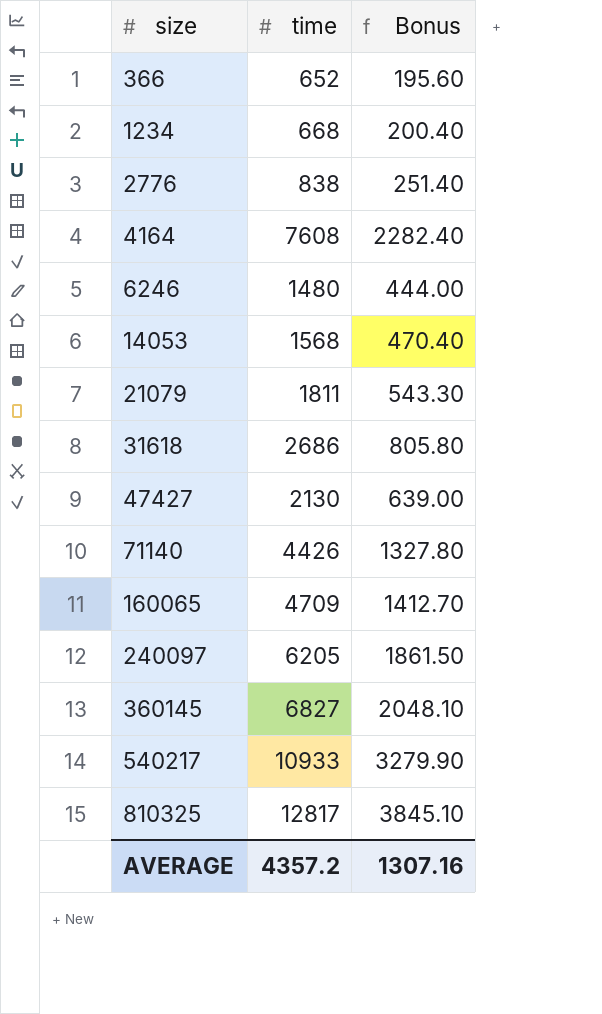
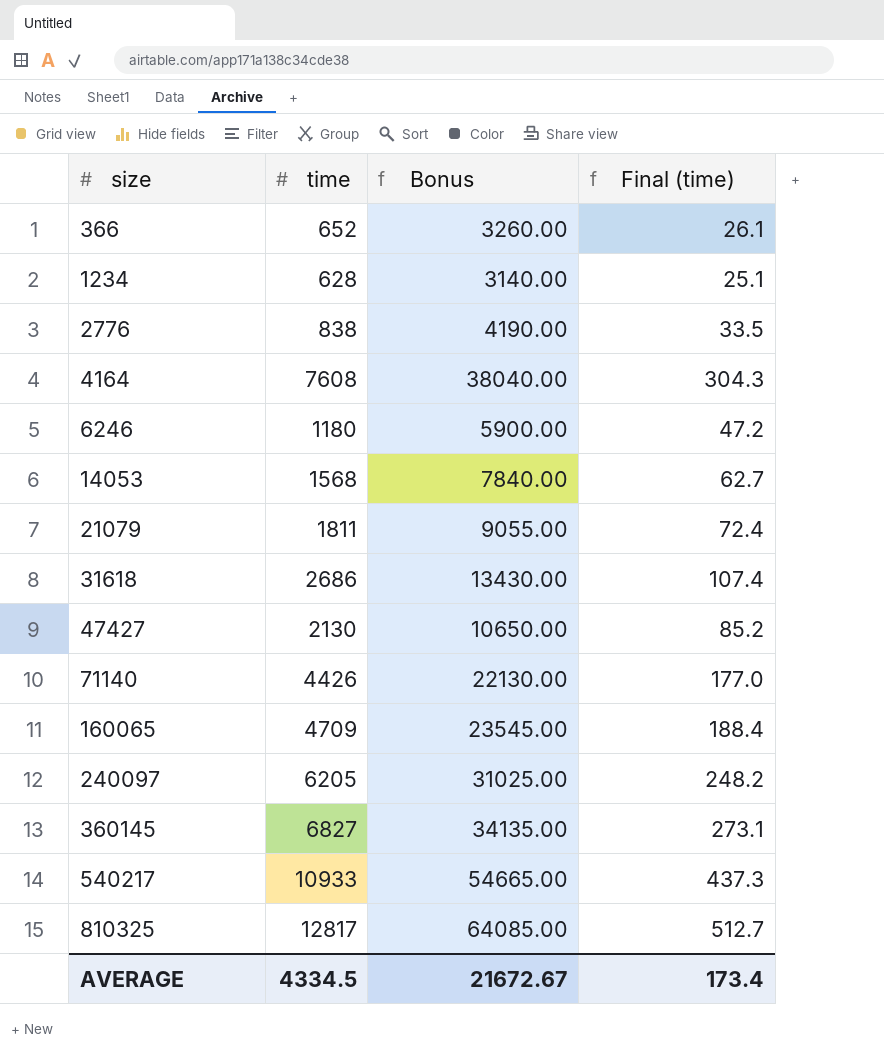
column Bonus | formula: [time] * 0.3 -> [time] * 5
column Final (time) | formula: none -> [time] * 0.04
1234 | time: 668 -> 628
6246 | time: 1480 -> 1180
AVERAGE | time: 4357.2 -> 4334.5
AVERAGE | Bonus: 1307.16 -> 21672.67

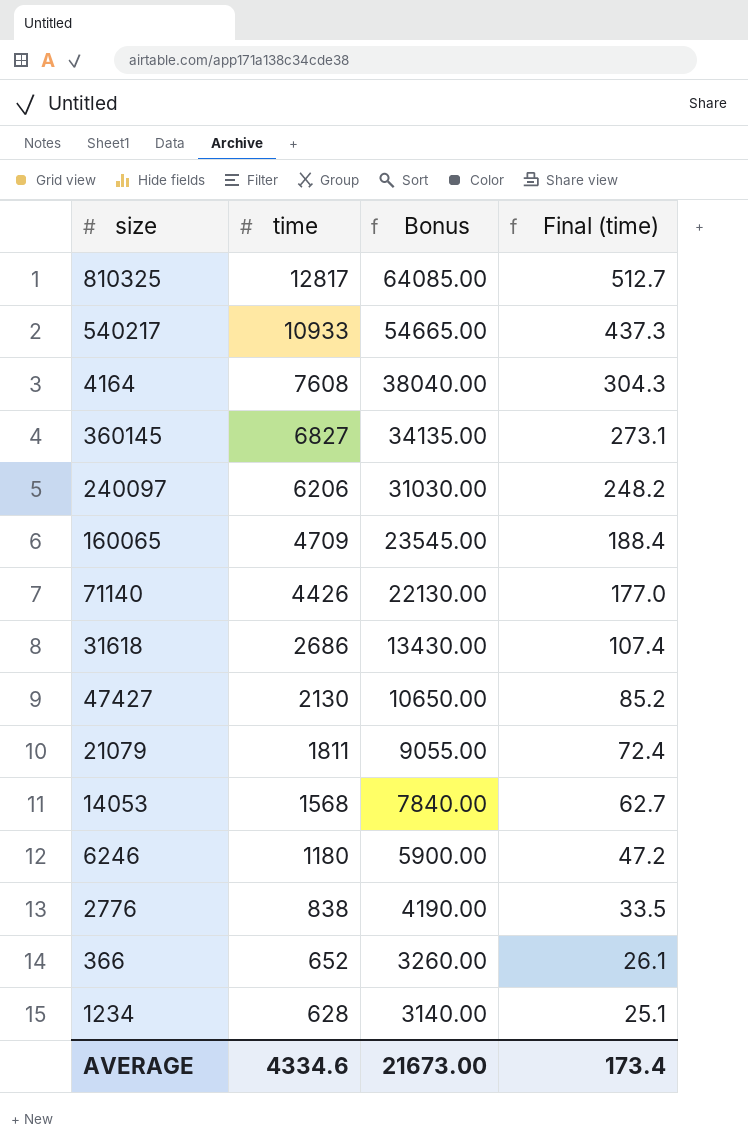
row order: size ascending -> time descending
240097 | time: 6205 -> 6206
240097 | Bonus: 31025.00 -> 31030.00
AVERAGE | time: 4334.5 -> 4334.6
AVERAGE | Bonus: 21672.67 -> 21673.00

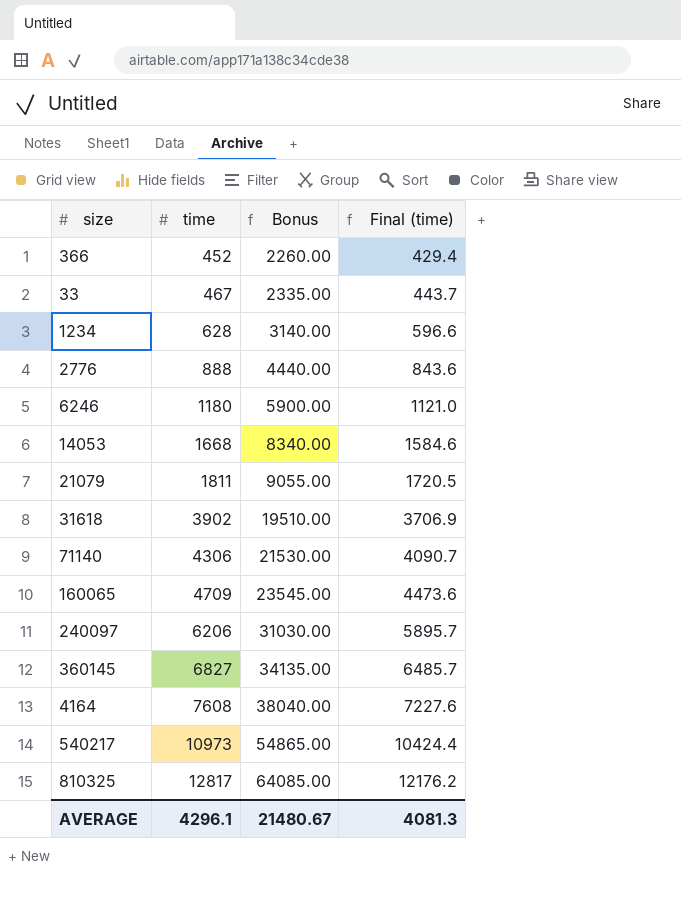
row order: time descending -> time ascending
column Final (time) | formula: [time] * 0.04 -> [time] * 0.95
row 47427: 2130 | 10650.00 | 85.2 -> none
366 | time: 652 -> 452
366 | Bonus: 3260.00 -> 2260.00
row 33: none -> 467 | 2335.00 | 443.7
2776 | time: 838 -> 888
2776 | Bonus: 4190.00 -> 4440.00
14053 | time: 1568 -> 1668
14053 | Bonus: 7840.00 -> 8340.00
31618 | time: 2686 -> 3902
31618 | Bonus: 13430.00 -> 19510.00
71140 | time: 4426 -> 4306
71140 | Bonus: 22130.00 -> 21530.00
540217 | time: 10933 -> 10973
540217 | Bonus: 54665.00 -> 54865.00
AVERAGE | time: 4334.6 -> 4296.1
AVERAGE | Bonus: 21673.00 -> 21480.67
AVERAGE | Final (time): 173.4 -> 4081.3

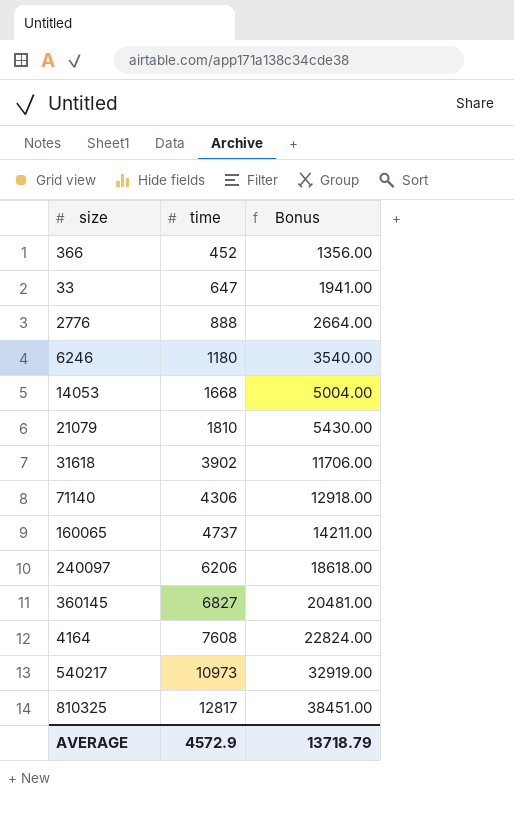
column Final (time) | formula: [time] * 0.95 -> none
column Bonus | formula: [time] * 5 -> [time] * 3
row 1234: 628 | 3140.00 | 596.6 -> none
33 | time: 467 -> 647
21079 | time: 1811 -> 1810
160065 | time: 4709 -> 4737
AVERAGE | time: 4296.1 -> 4572.9
AVERAGE | Bonus: 21480.67 -> 13718.79

